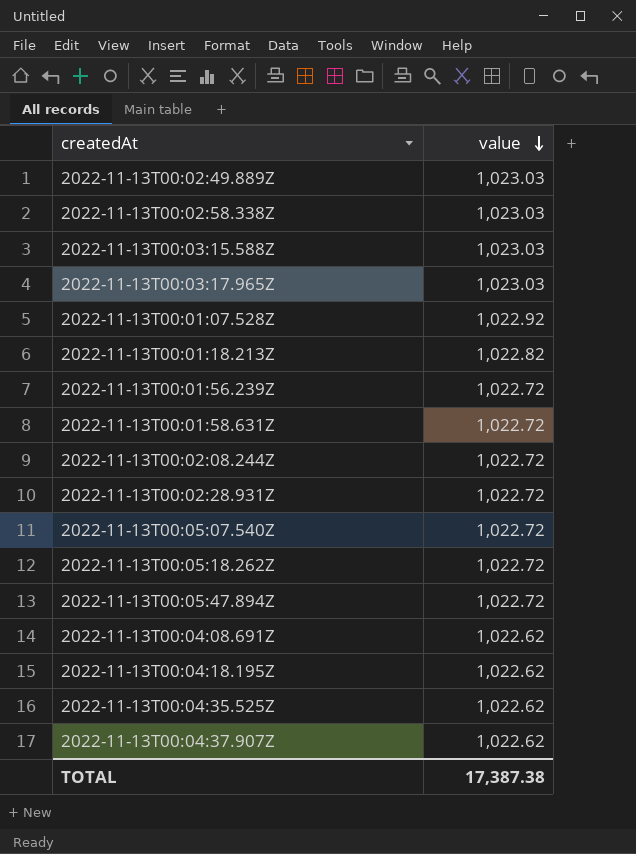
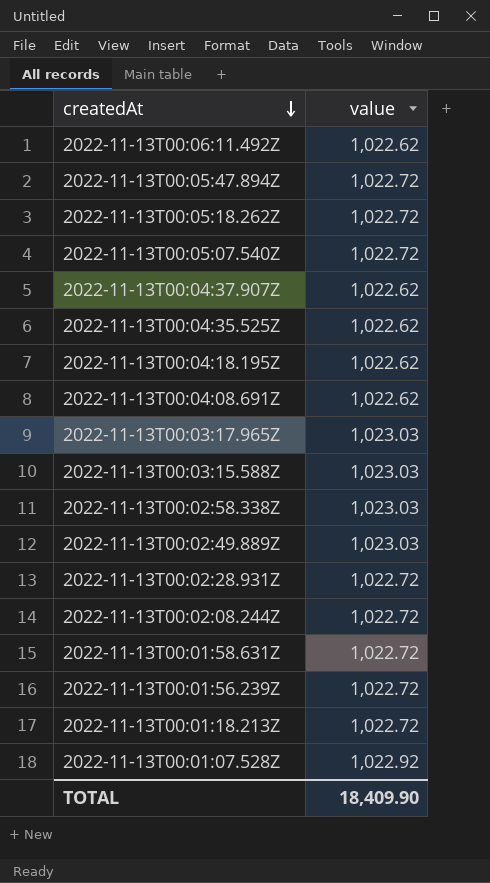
row order: value descending -> createdAt descending
row 2022-11-13T00:06:11.492Z: none -> 1,022.62
2022-11-13T00:01:18.213Z | value: 1,022.82 -> 1,022.72
TOTAL | value: 17,387.38 -> 18,409.90

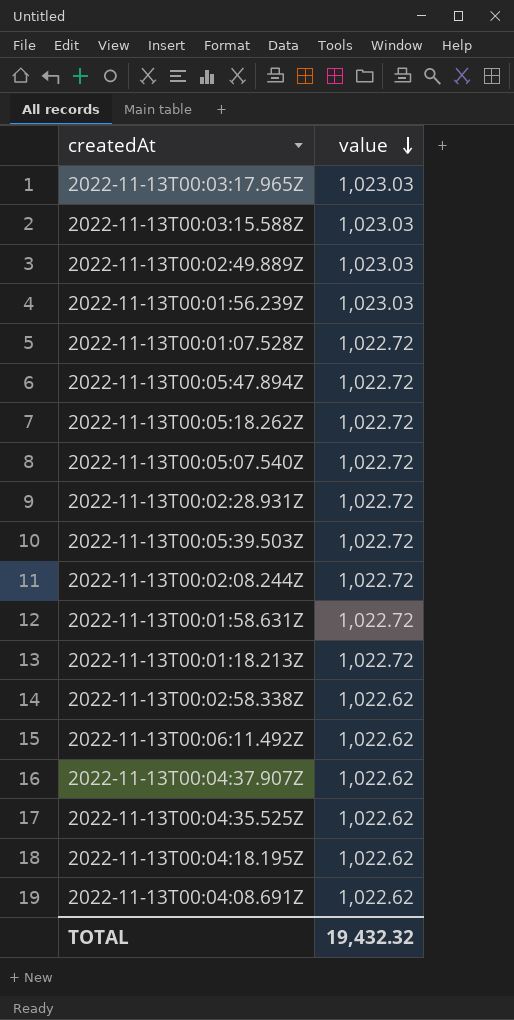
row order: createdAt descending -> value descending
2022-11-13T00:01:56.239Z | value: 1,022.72 -> 1,023.03
2022-11-13T00:01:07.528Z | value: 1,022.92 -> 1,022.72
row 2022-11-13T00:05:39.503Z: none -> 1,022.72
2022-11-13T00:02:58.338Z | value: 1,023.03 -> 1,022.62
TOTAL | value: 18,409.90 -> 19,432.32

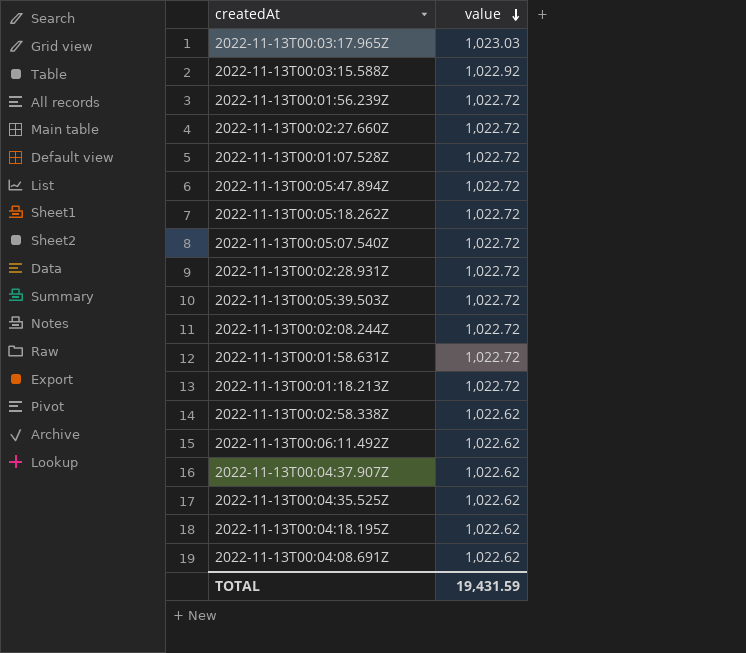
row 2022-11-13T00:02:49.889Z: 1,023.03 -> none
2022-11-13T00:03:15.588Z | value: 1,023.03 -> 1,022.92
2022-11-13T00:01:56.239Z | value: 1,023.03 -> 1,022.72
row 2022-11-13T00:02:27.660Z: none -> 1,022.72
TOTAL | value: 19,432.32 -> 19,431.59

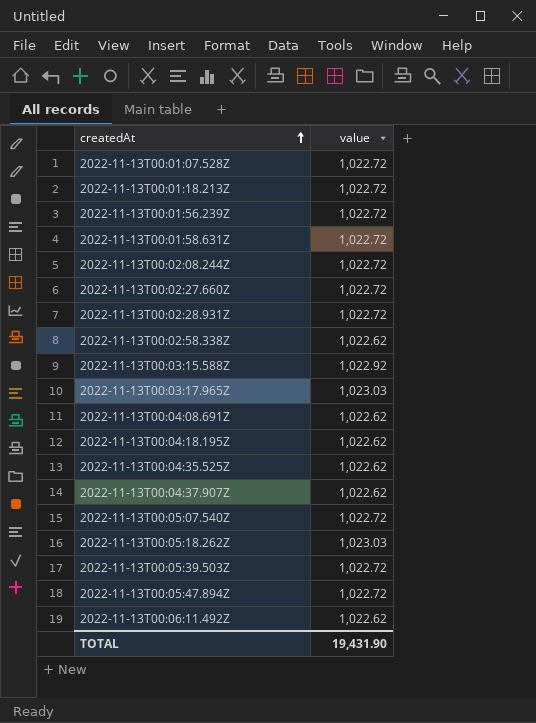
row order: value descending -> createdAt ascending
2022-11-13T00:05:18.262Z | value: 1,022.72 -> 1,023.03
TOTAL | value: 19,431.59 -> 19,431.90

